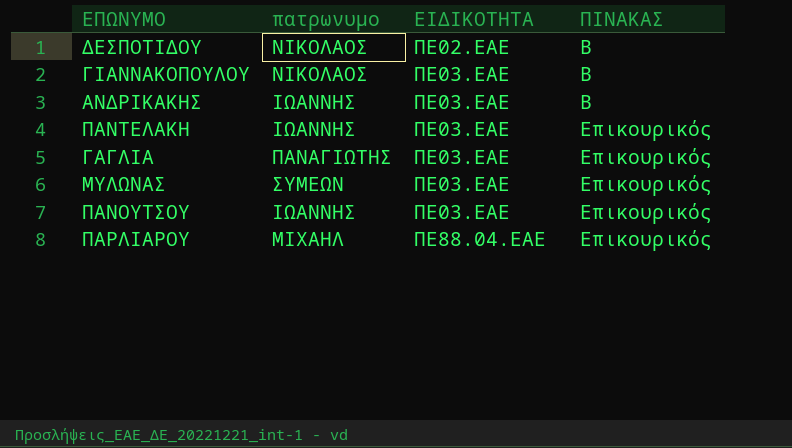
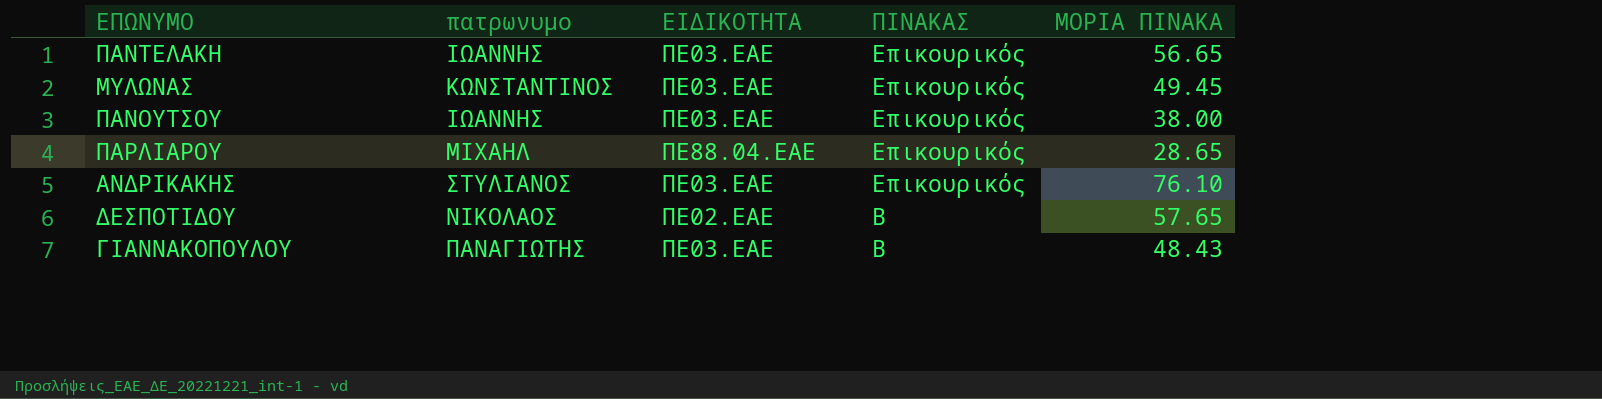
row order: ΕΙΔΙΚΟΤΗΤΑ ascending -> ΠΙΝΑΚΑΣ descending
column ΜΟΡΙΑ ΠΙΝΑΚΑ | position: none -> 5
row ΓΑΓΛΙΑ: ΠΑΝΑΓΙΩΤΗΣ | ΠΕ03.ΕΑΕ | Επικουρικός -> none
ΜΥΛΩΝΑΣ | πατρωνυμο: ΣΥΜΕΩΝ -> ΚΩΝΣΤΑΝΤΙΝΟΣ
ΑΝΔΡΙΚΑΚΗΣ | πατρωνυμο: ΙΩΑΝΝΗΣ -> ΣΤΥΛΙΑΝΟΣ
ΑΝΔΡΙΚΑΚΗΣ | ΠΙΝΑΚΑΣ: Β -> Επικουρικός
ΓΙΑΝΝΑΚΟΠΟΥΛΟΥ | πατρωνυμο: ΝΙΚΟΛΑΟΣ -> ΠΑΝΑΓΙΩΤΗΣ

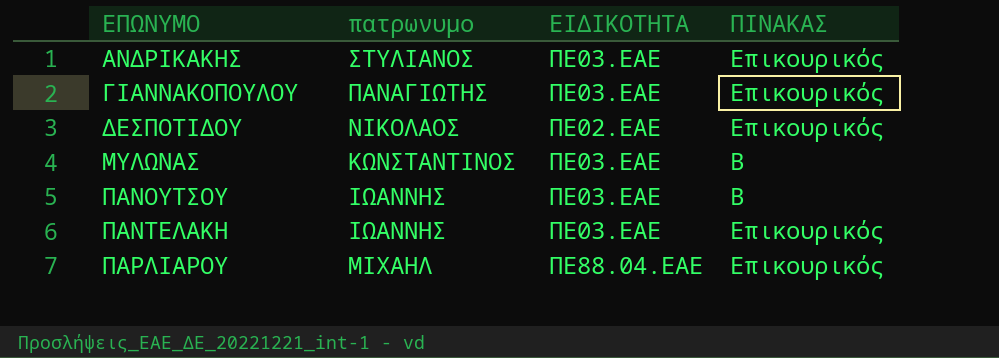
row order: ΠΙΝΑΚΑΣ descending -> ΕΠΩΝΥΜΟ ascending
column ΜΟΡΙΑ ΠΙΝΑΚΑ | position: 5 -> none
ΓΙΑΝΝΑΚΟΠΟΥΛΟΥ | ΠΙΝΑΚΑΣ: Β -> Επικουρικός
ΔΕΣΠΟΤΙΔΟΥ | ΠΙΝΑΚΑΣ: Β -> Επικουρικός
ΜΥΛΩΝΑΣ | ΠΙΝΑΚΑΣ: Επικουρικός -> Β
ΠΑΝΟΥΤΣΟΥ | ΠΙΝΑΚΑΣ: Επικουρικός -> Β

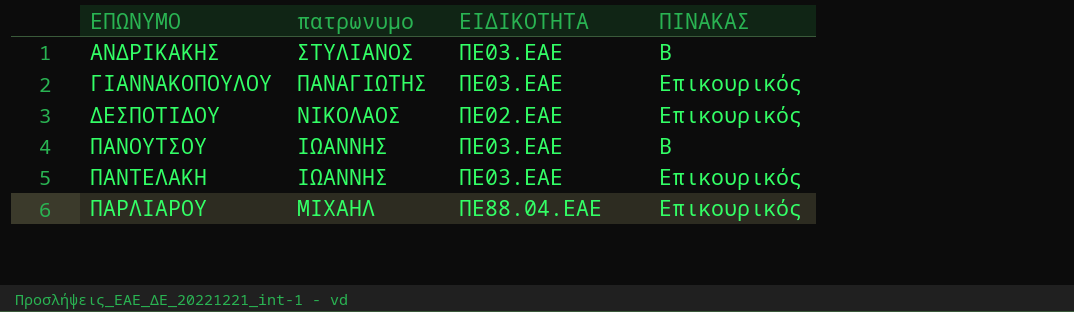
row ΜΥΛΩΝΑΣ: ΚΩΝΣΤΑΝΤΙΝΟΣ | ΠΕ03.ΕΑΕ | Β -> none
ΑΝΔΡΙΚΑΚΗΣ | ΠΙΝΑΚΑΣ: Επικουρικός -> Β

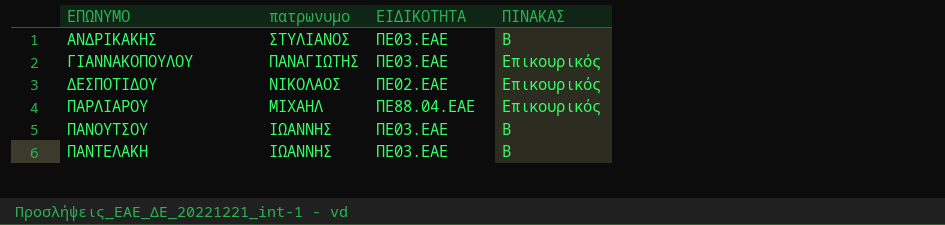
row order: ΕΠΩΝΥΜΟ ascending -> πατρωνυμο descending
ΠΑΝΤΕΛΑΚΗ | ΠΙΝΑΚΑΣ: Επικουρικός -> Β

